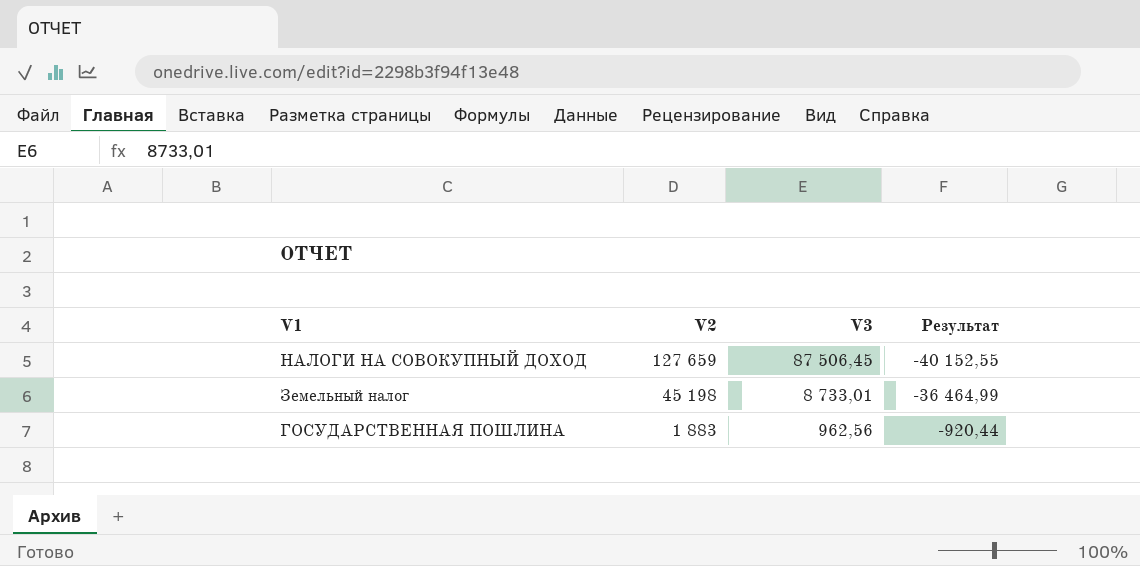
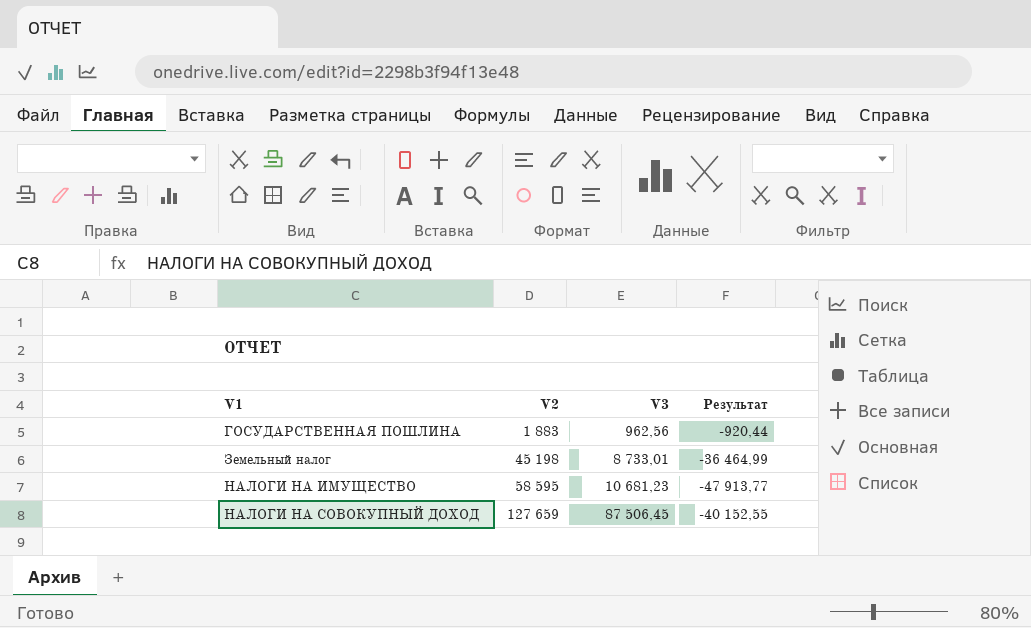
row order: V1 descending -> V1 ascending
row НАЛОГИ НА ИМУЩЕСТВО: none -> 58 595 | 10 681,23 | -47 913,77

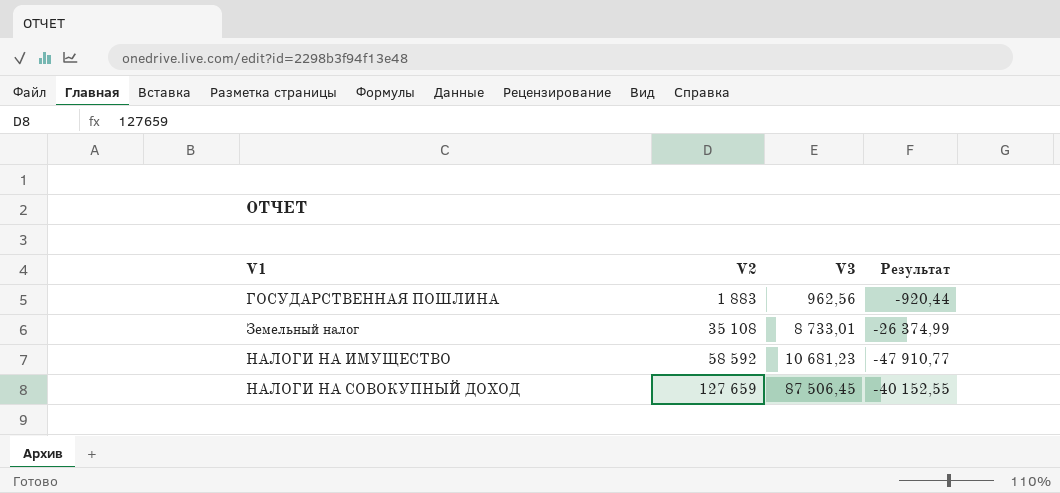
Земельный налог | V2: 45 198 -> 35 108
Земельный налог | Результат: -36 464,99 -> -26 374,99
НАЛОГИ НА ИМУЩЕСТВО | V2: 58 595 -> 58 592
НАЛОГИ НА ИМУЩЕСТВО | Результат: -47 913,77 -> -47 910,77

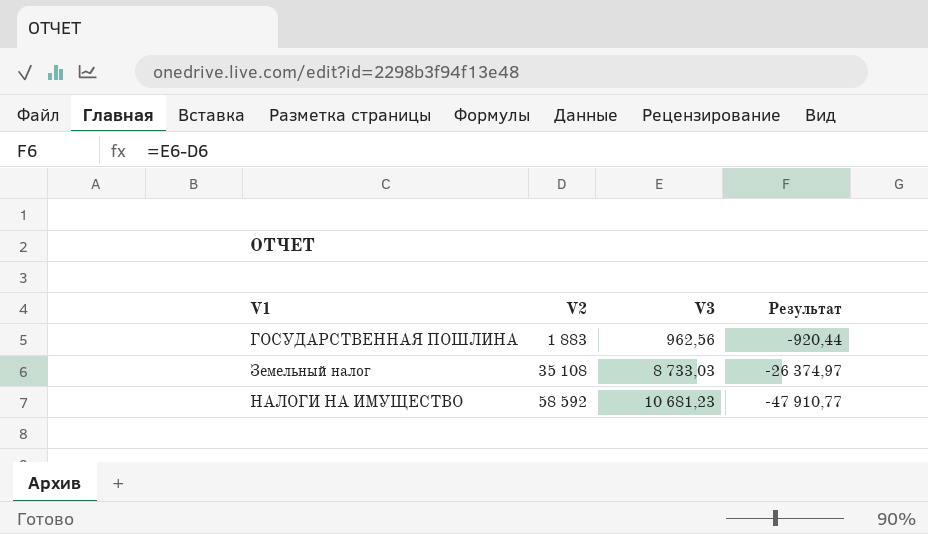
row НАЛОГИ НА СОВОКУПНЫЙ ДОХОД: 127 659 | 87 506,45 | -40 152,55 -> none
Земельный налог | V3: 8 733,01 -> 8 733,03
Земельный налог | Результат: -26 374,99 -> -26 374,97

